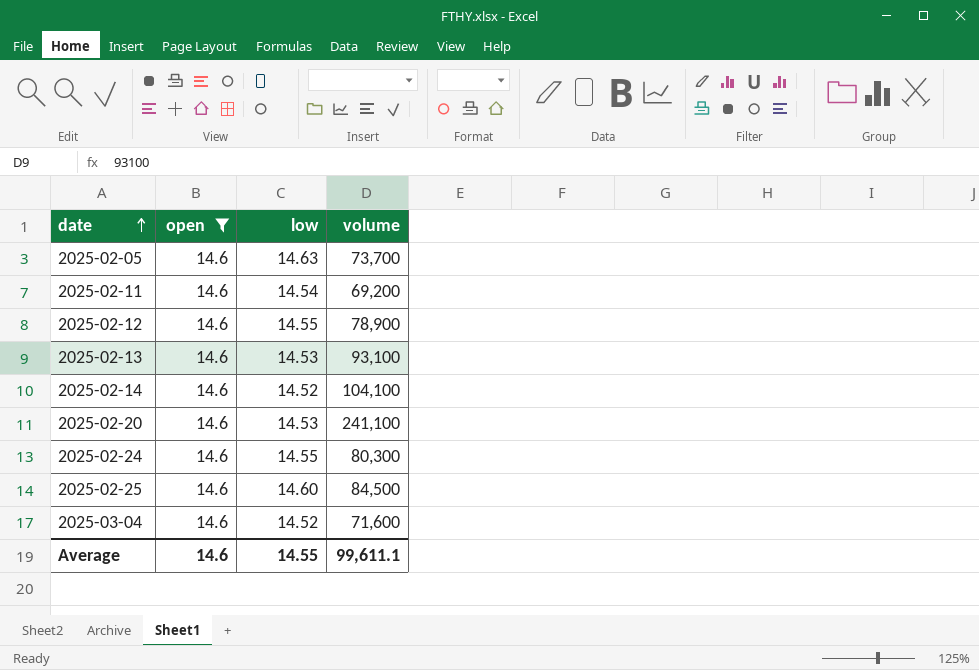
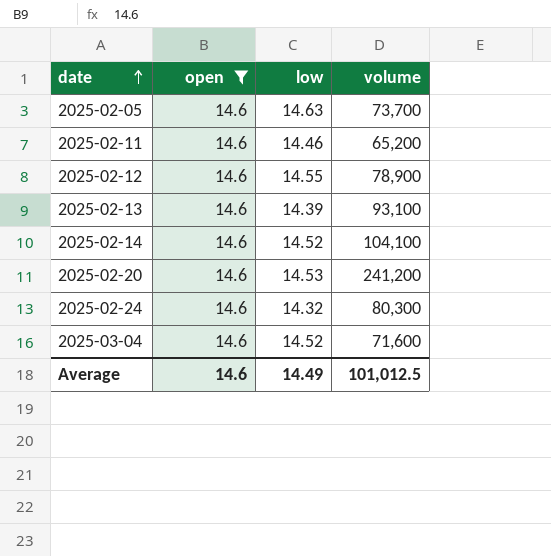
row 2025-02-25: 14.6 | 14.60 | 84,500 -> none
2025-02-11 | low: 14.54 -> 14.46
2025-02-11 | volume: 69,200 -> 65,200
2025-02-13 | low: 14.53 -> 14.39
2025-02-20 | volume: 241,100 -> 241,200
2025-02-24 | low: 14.55 -> 14.32
Average | low: 14.55 -> 14.49
Average | volume: 99,611.1 -> 101,012.5

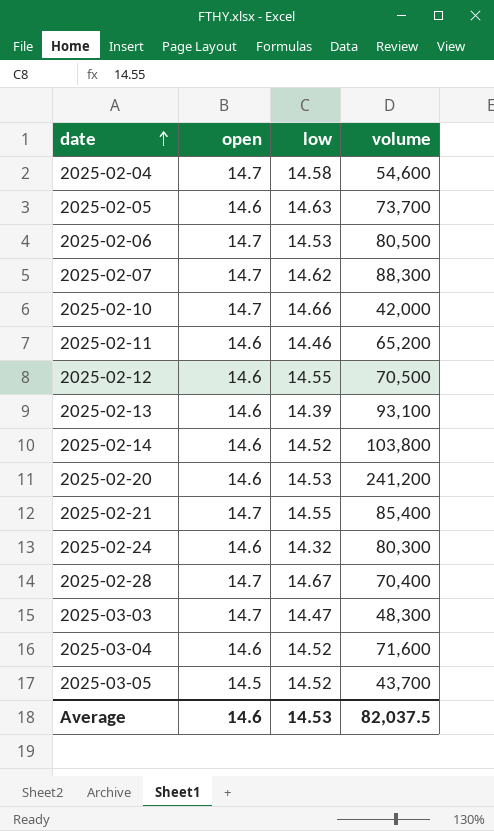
filter: open = 14.6 -> none
2025-02-12 | volume: 78,900 -> 70,500
2025-02-14 | volume: 104,100 -> 103,800
Average | low: 14.49 -> 14.53
Average | volume: 101,012.5 -> 82,037.5

